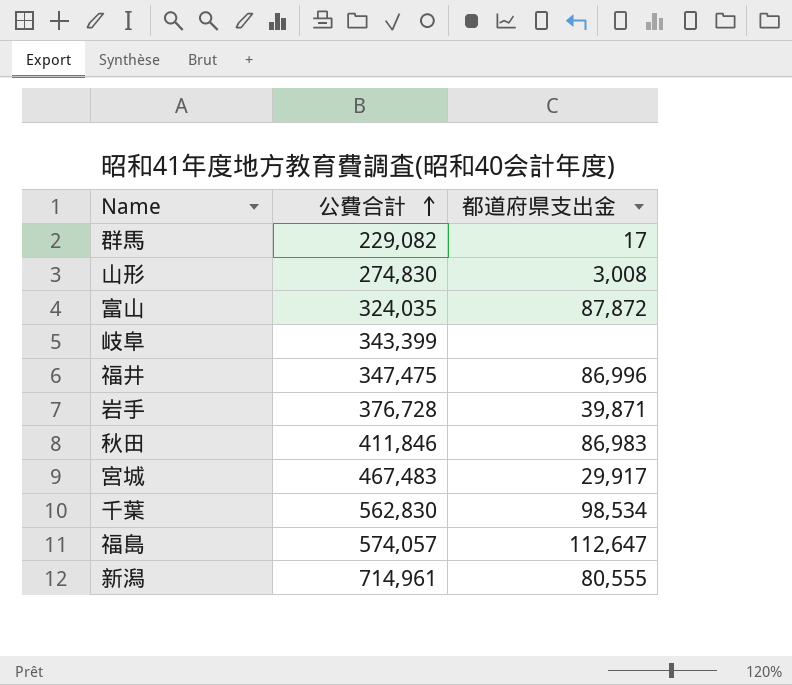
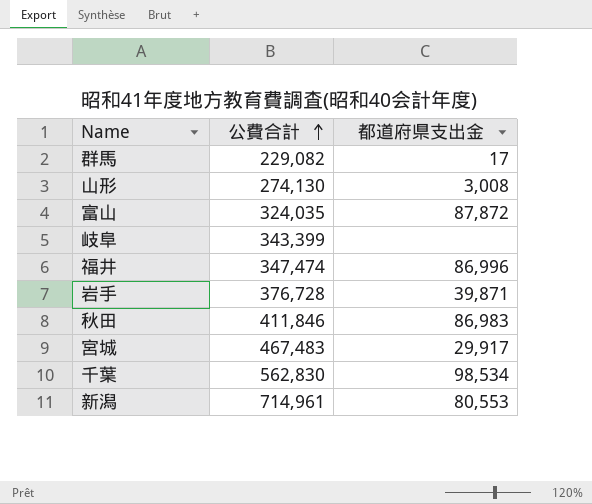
row 福島: 574,057 | 112,647 -> none
山形 | 公費合計: 274,830 -> 274,130
福井 | 公費合計: 347,475 -> 347,474
新潟 | 都道府県支出金: 80,555 -> 80,553

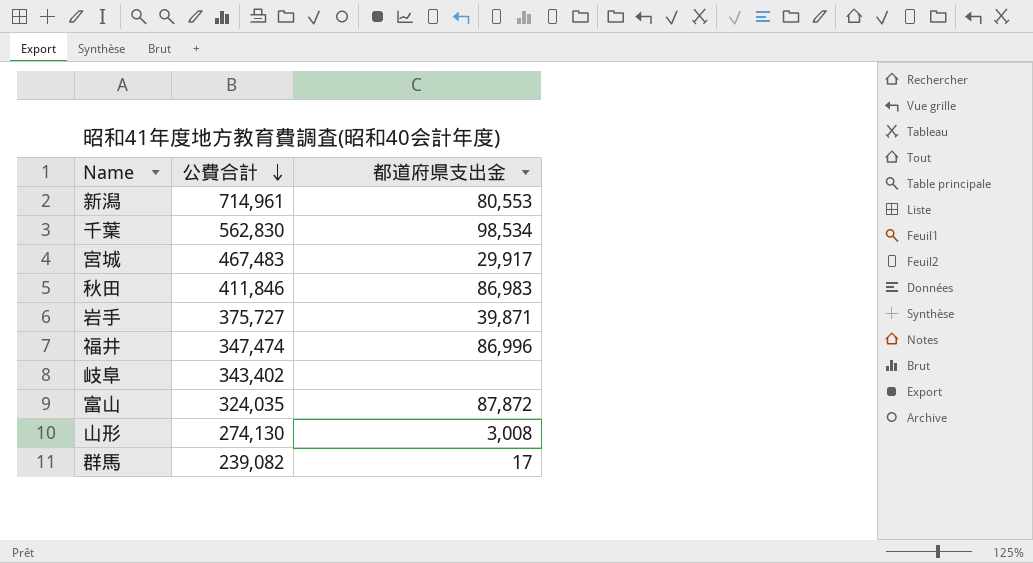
row order: 公費合計 ascending -> 公費合計 descending
岩手 | 公費合計: 376,728 -> 375,727
岐阜 | 公費合計: 343,399 -> 343,402
群馬 | 公費合計: 229,082 -> 239,082

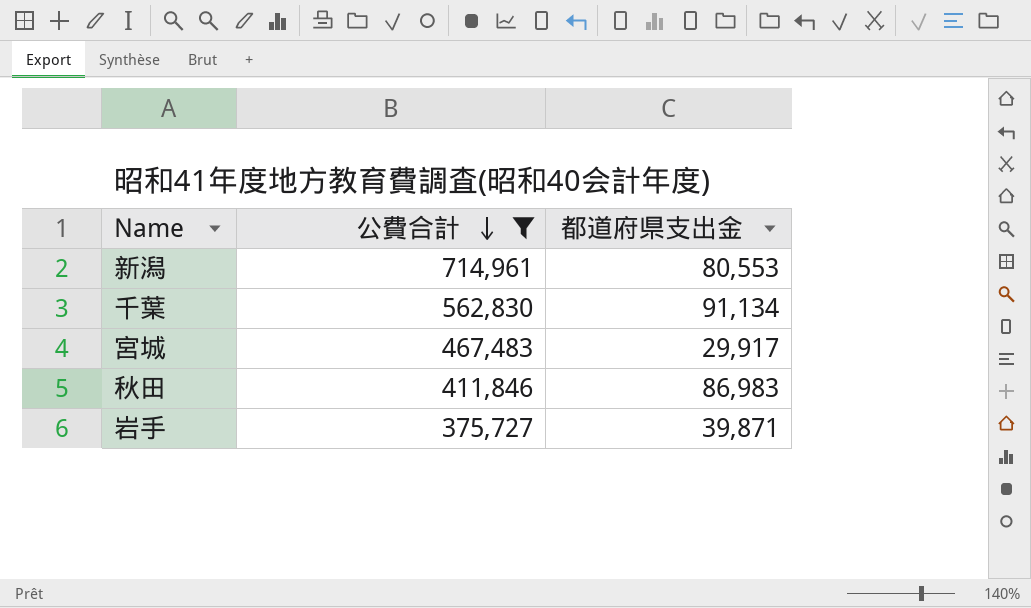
filter: none -> 公費合計 >= 375,727
千葉 | 都道府県支出金: 98,534 -> 91,134

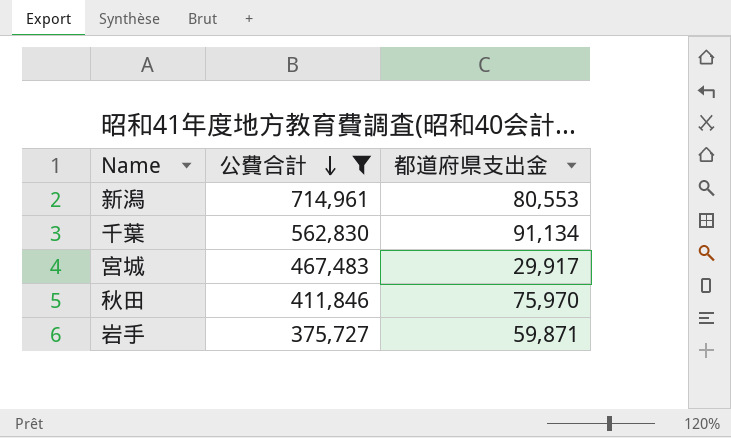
秋田 | 都道府県支出金: 86,983 -> 75,970
岩手 | 都道府県支出金: 39,871 -> 59,871

